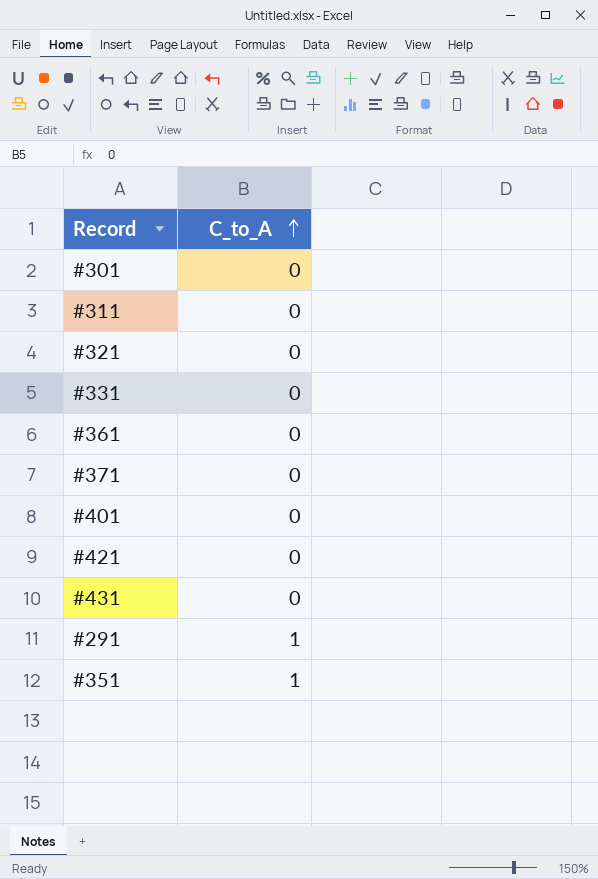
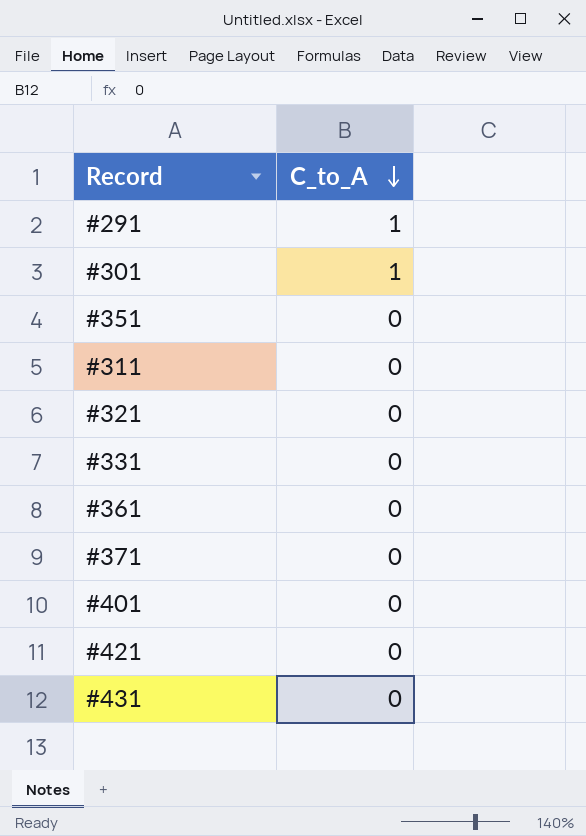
row order: C_to_A ascending -> C_to_A descending
#301 | C_to_A: 0 -> 1
#351 | C_to_A: 1 -> 0

